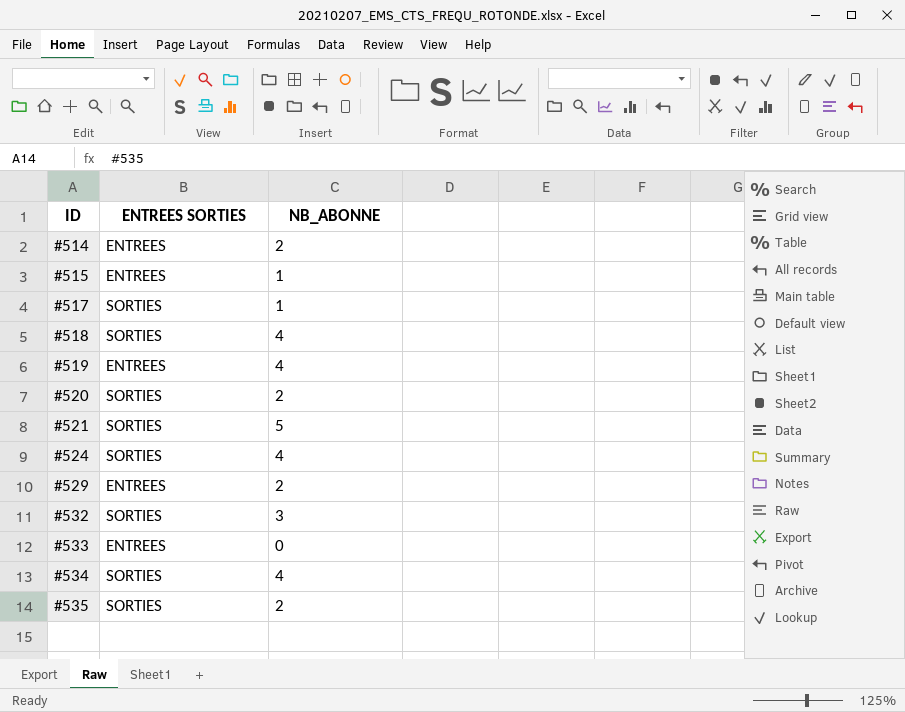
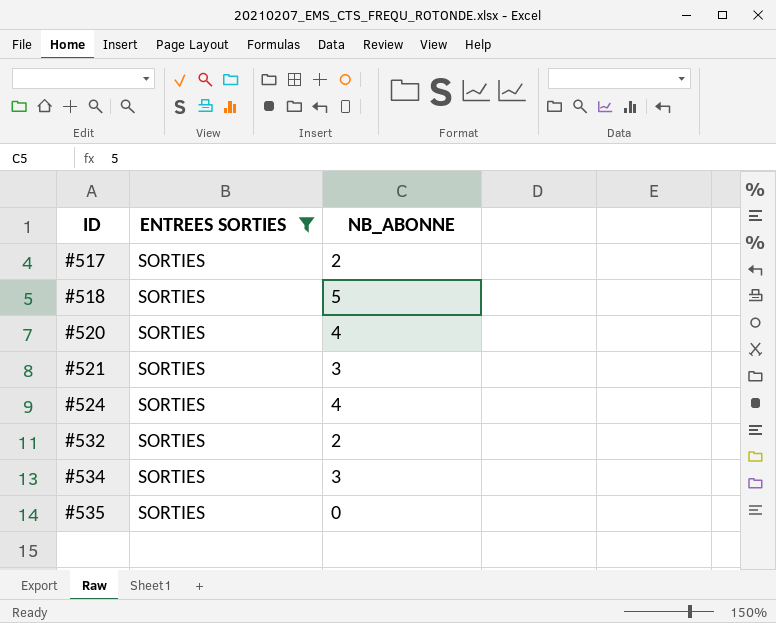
filter: none -> ENTREES SORTIES = SORTIES
#517 | NB_ABONNE: 1 -> 2
#518 | NB_ABONNE: 4 -> 5
#520 | NB_ABONNE: 2 -> 4
#521 | NB_ABONNE: 5 -> 3
#532 | NB_ABONNE: 3 -> 2
#534 | NB_ABONNE: 4 -> 3
#535 | NB_ABONNE: 2 -> 0

